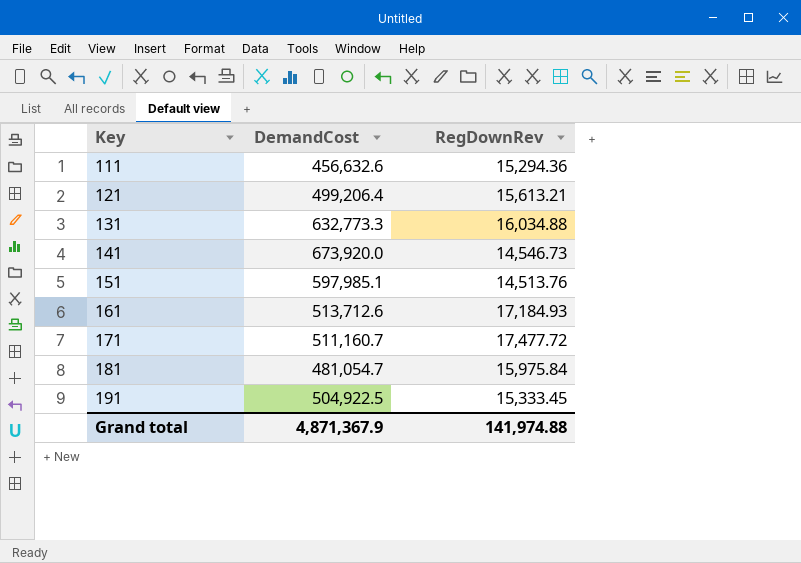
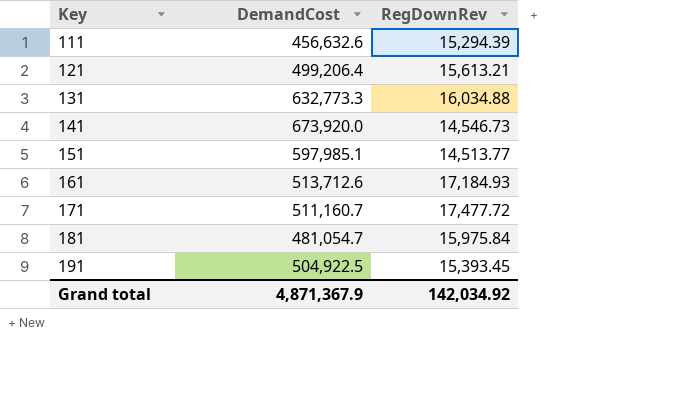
111 | RegDownRev: 15,294.36 -> 15,294.39
151 | RegDownRev: 14,513.76 -> 14,513.77
191 | RegDownRev: 15,333.45 -> 15,393.45
Grand total | RegDownRev: 141,974.88 -> 142,034.92

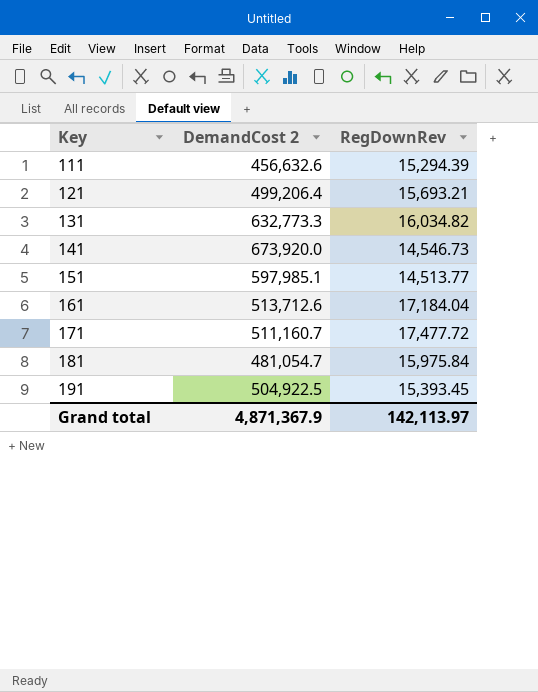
column name: DemandCost -> DemandCost 2
121 | RegDownRev: 15,613.21 -> 15,693.21
131 | RegDownRev: 16,034.88 -> 16,034.82
161 | RegDownRev: 17,184.93 -> 17,184.04
Grand total | RegDownRev: 142,034.92 -> 142,113.97

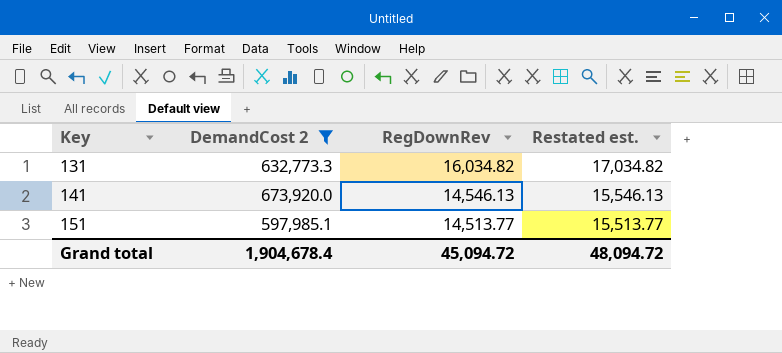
filter: none -> DemandCost 2 >= 597,985.1
column Restated est. | formula: none -> [RegDownRev] + 1000
141 | RegDownRev: 14,546.73 -> 14,546.13
Grand total | DemandCost 2: 4,871,367.9 -> 1,904,678.4
Grand total | RegDownRev: 142,113.97 -> 45,094.72

